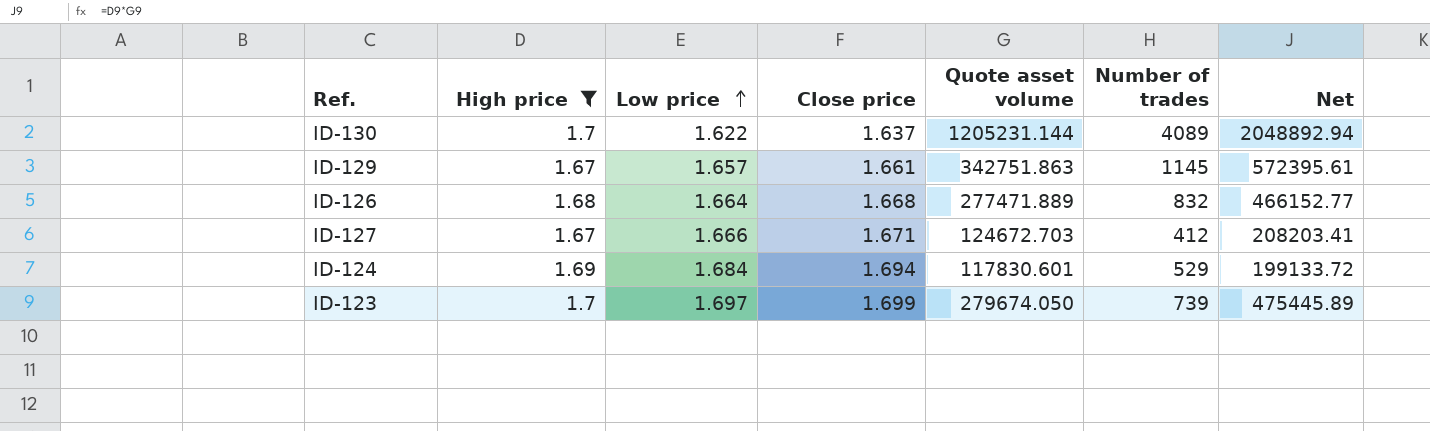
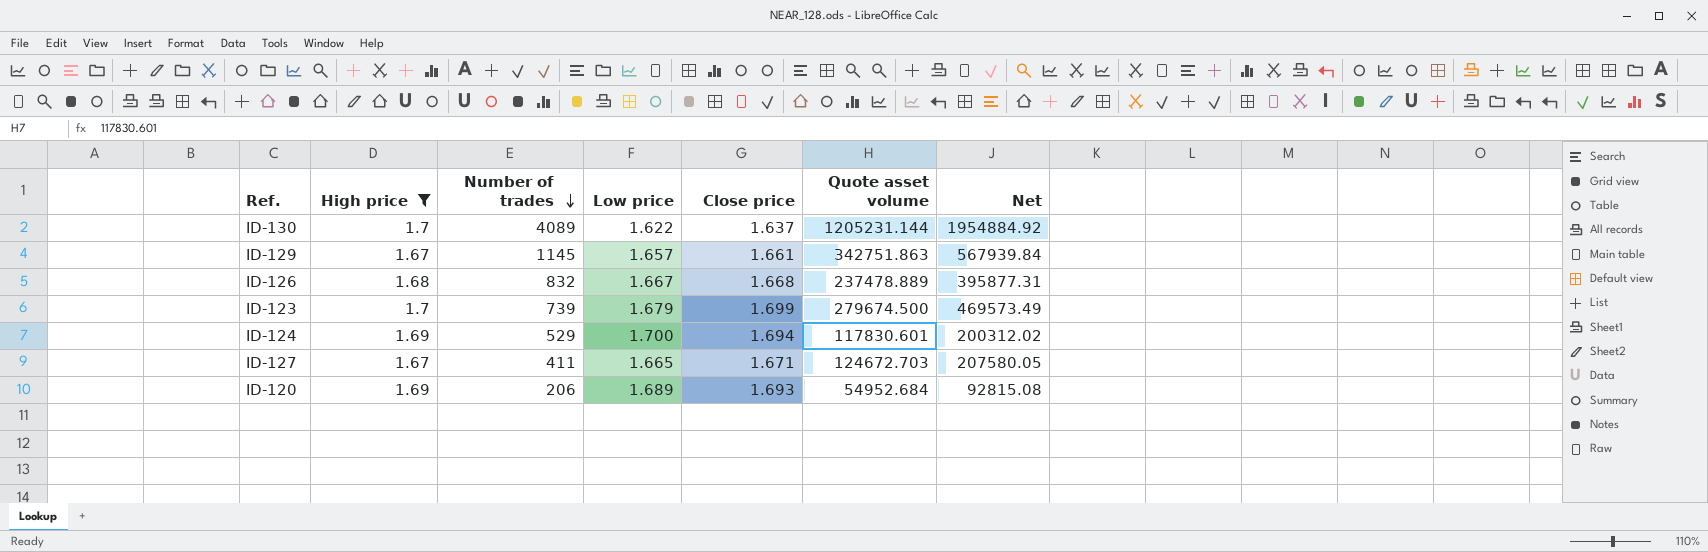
row order: Low price ascending -> Number of trades descending
column Number of trades | position: 6 -> 3
column Net | formula: [High price] * [Quote asset volume] -> [Low price] * [Quote asset volume]
ID-126 | Low price: 1.664 -> 1.667
ID-126 | Quote asset volume: 277471.889 -> 237478.889
ID-123 | Low price: 1.697 -> 1.679
ID-123 | Quote asset volume: 279674.050 -> 279674.500
ID-124 | Low price: 1.684 -> 1.700
ID-127 | Number of trades: 412 -> 411
ID-127 | Low price: 1.666 -> 1.665
row ID-120: none -> 1.69 | 206 | 1.689 | 1.693 | 54952.684 | 92815.08

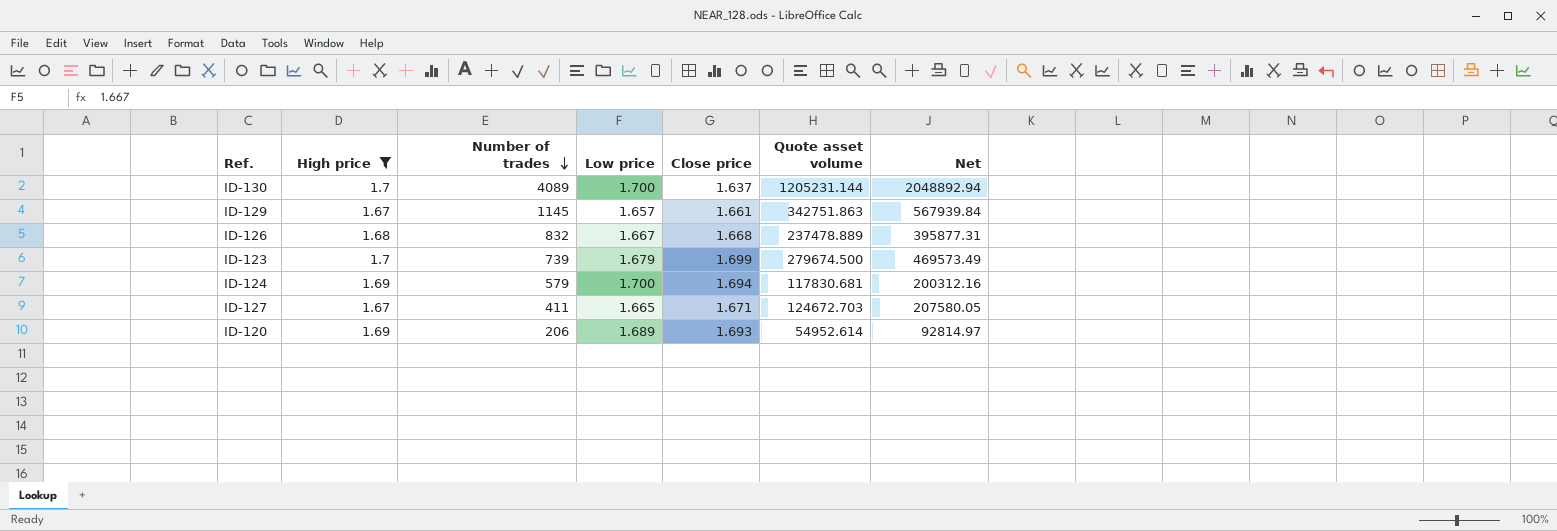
ID-130 | Low price: 1.622 -> 1.700
ID-130 | Net: 1954884.92 -> 2048892.94
ID-124 | Number of trades: 529 -> 579
ID-124 | Quote asset volume: 117830.601 -> 117830.681
ID-124 | Net: 200312.02 -> 200312.16
ID-120 | Quote asset volume: 54952.684 -> 54952.614
ID-120 | Net: 92815.08 -> 92814.97

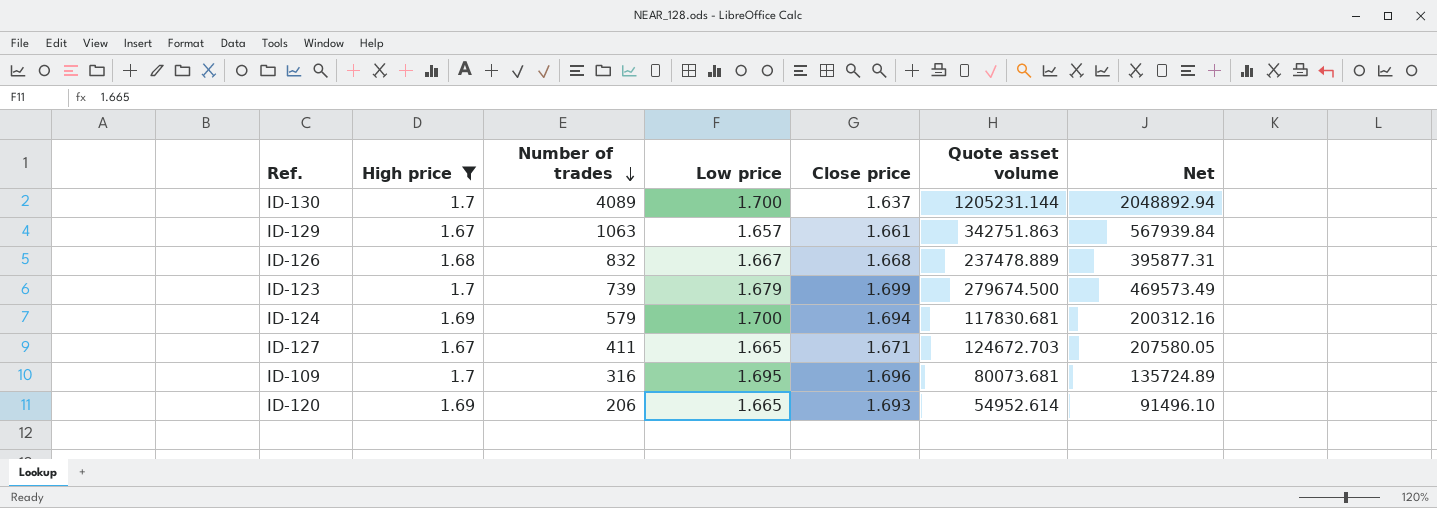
ID-129 | Number of trades: 1145 -> 1063
row ID-109: none -> 1.7 | 316 | 1.695 | 1.696 | 80073.681 | 135724.89
ID-120 | Low price: 1.689 -> 1.665
ID-120 | Net: 92814.97 -> 91496.10

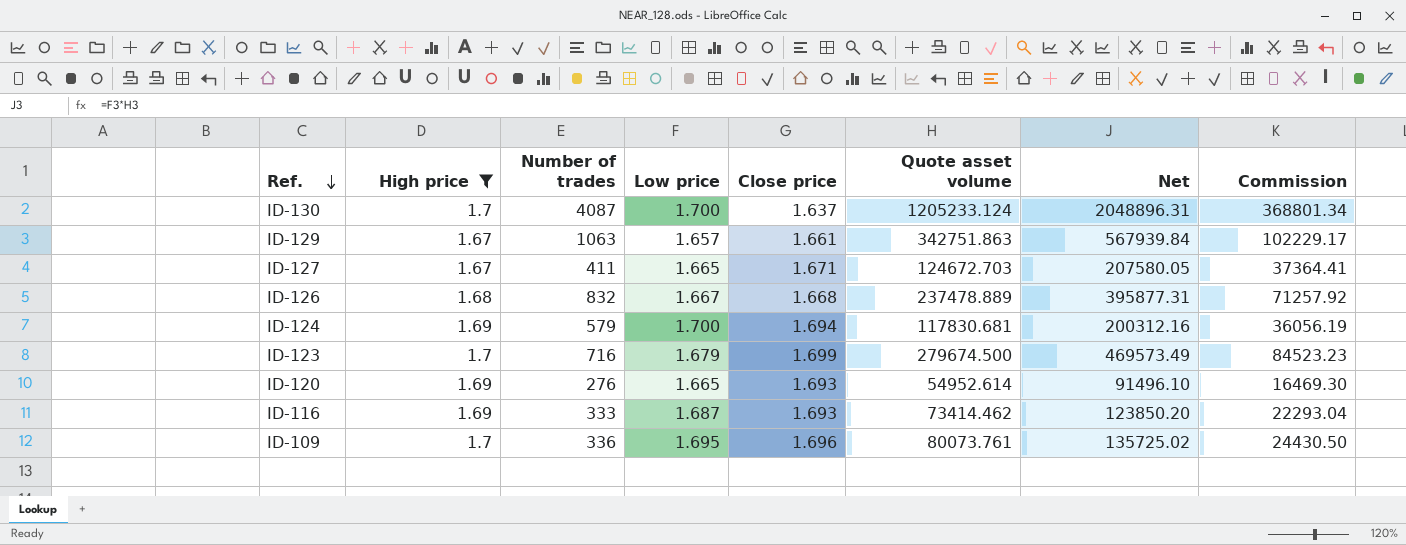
row order: Number of trades descending -> Ref. descending
column Commission | formula: none -> [Net] * 0.18
ID-130 | Number of trades: 4089 -> 4087
ID-130 | Quote asset volume: 1205231.144 -> 1205233.124
ID-130 | Net: 2048892.94 -> 2048896.31
ID-123 | Number of trades: 739 -> 716
ID-120 | Number of trades: 206 -> 276
row ID-116: none -> 1.69 | 333 | 1.687 | 1.693 | 73414.462 | 123850.20 | 22293.04
ID-109 | Number of trades: 316 -> 336
ID-109 | Quote asset volume: 80073.681 -> 80073.761
ID-109 | Net: 135724.89 -> 135725.02

